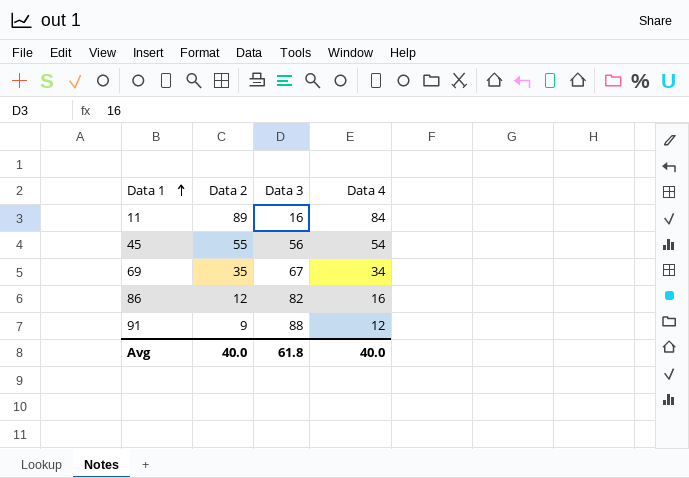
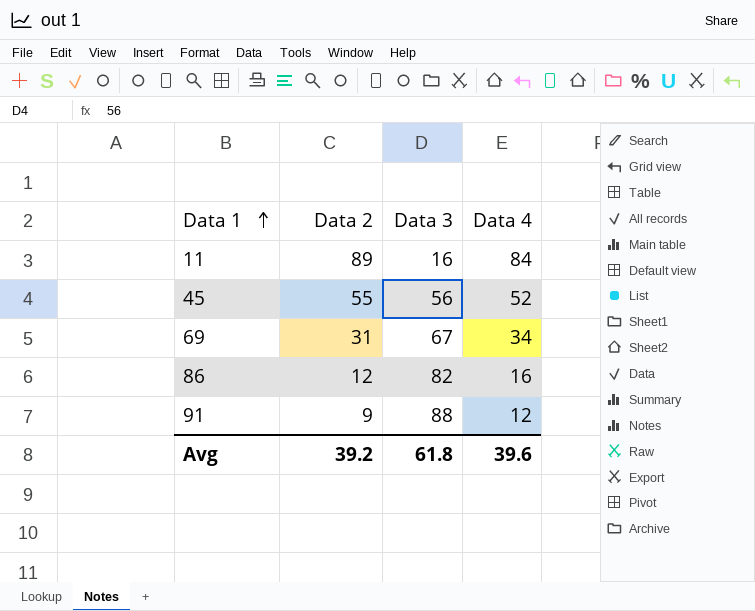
45 | Data 4: 54 -> 52
69 | Data 2: 35 -> 31
Avg | Data 2: 40.0 -> 39.2
Avg | Data 4: 40.0 -> 39.6

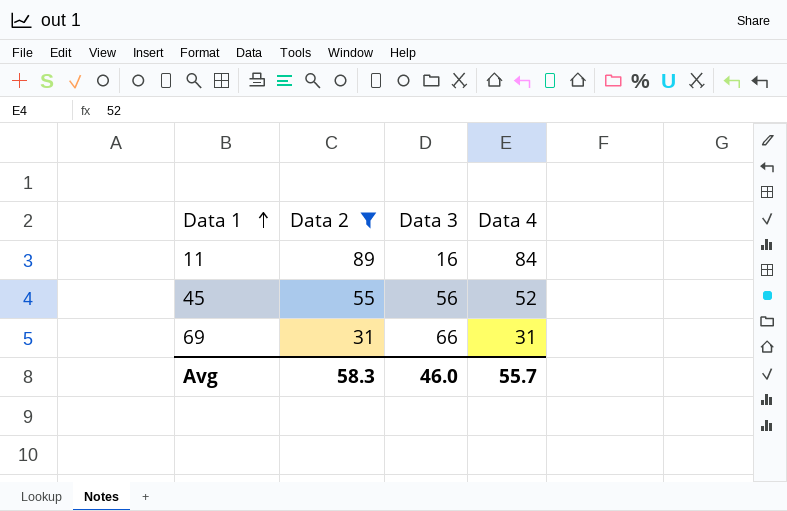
filter: none -> Data 2 >= 31
69 | Data 3: 67 -> 66
69 | Data 4: 34 -> 31
Avg | Data 2: 39.2 -> 58.3
Avg | Data 3: 61.8 -> 46.0
Avg | Data 4: 39.6 -> 55.7

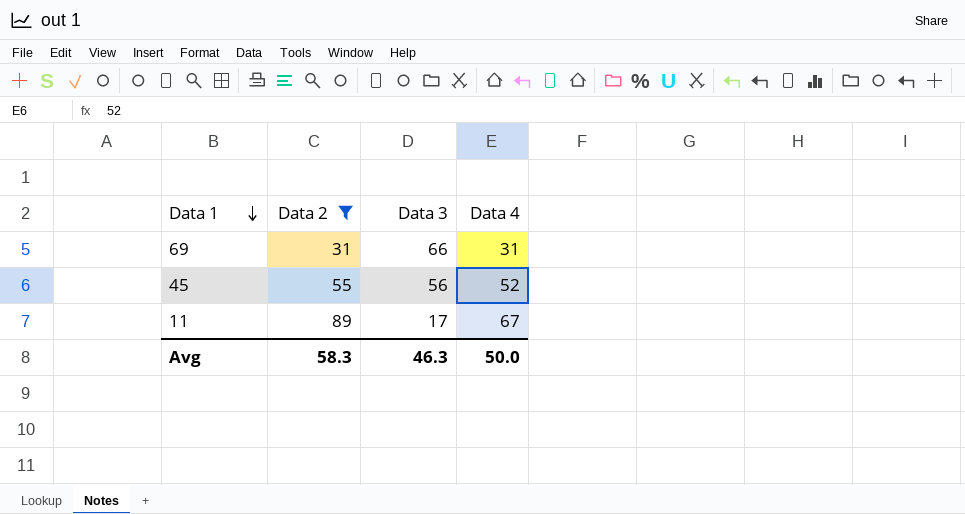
row order: Data 1 ascending -> Data 1 descending
11 | Data 3: 16 -> 17
11 | Data 4: 84 -> 67
Avg | Data 3: 46.0 -> 46.3
Avg | Data 4: 55.7 -> 50.0

